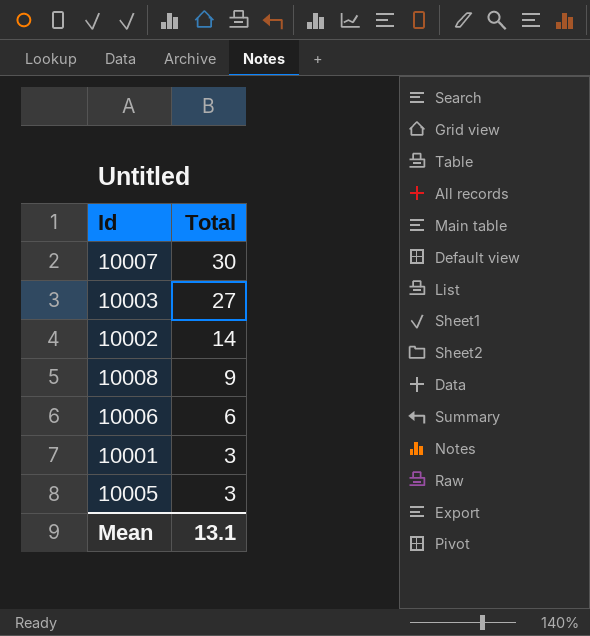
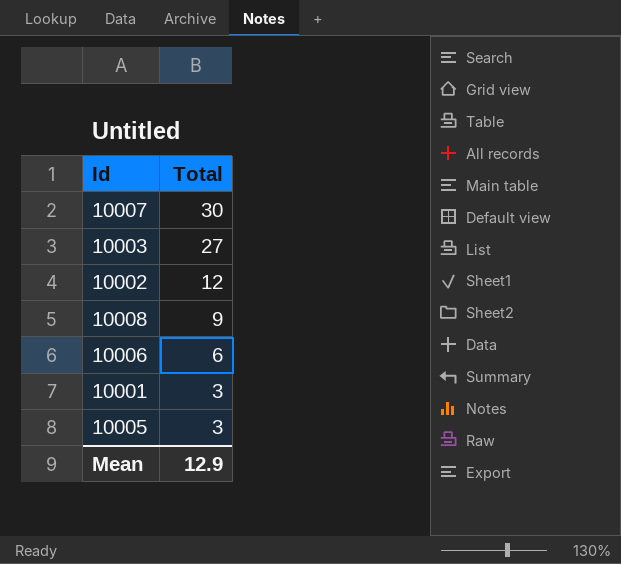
10002 | Total: 14 -> 12
Mean | Total: 13.1 -> 12.9

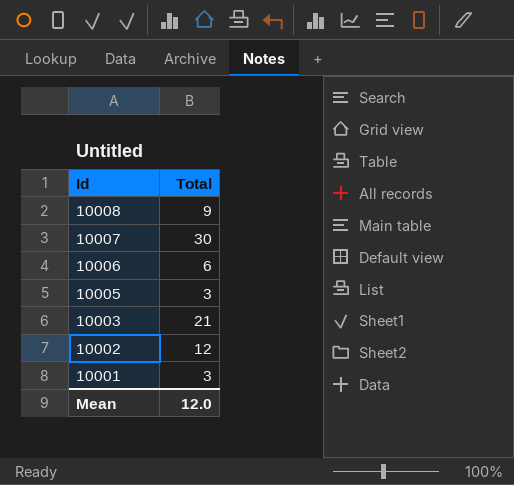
row order: Total descending -> Id descending
10003 | Total: 27 -> 21
Mean | Total: 12.9 -> 12.0

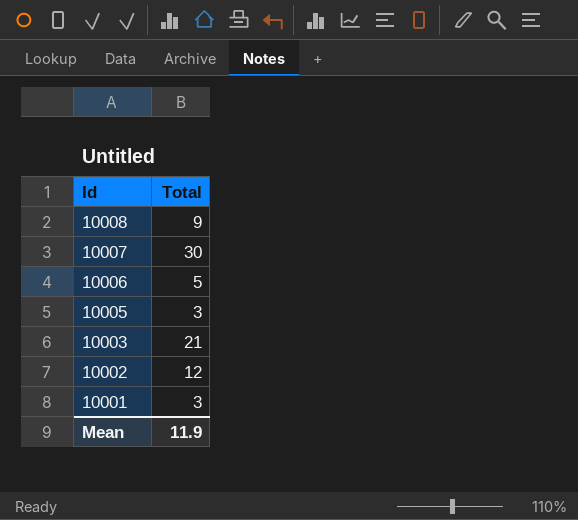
10006 | Total: 6 -> 5
Mean | Total: 12.0 -> 11.9

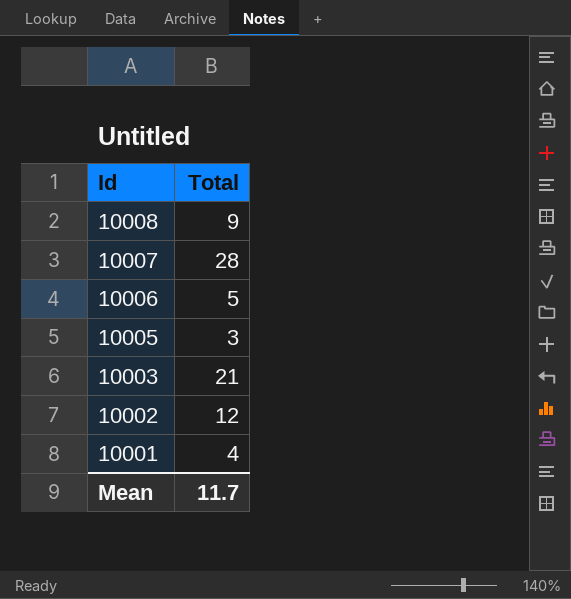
10007 | Total: 30 -> 28
10001 | Total: 3 -> 4
Mean | Total: 11.9 -> 11.7

